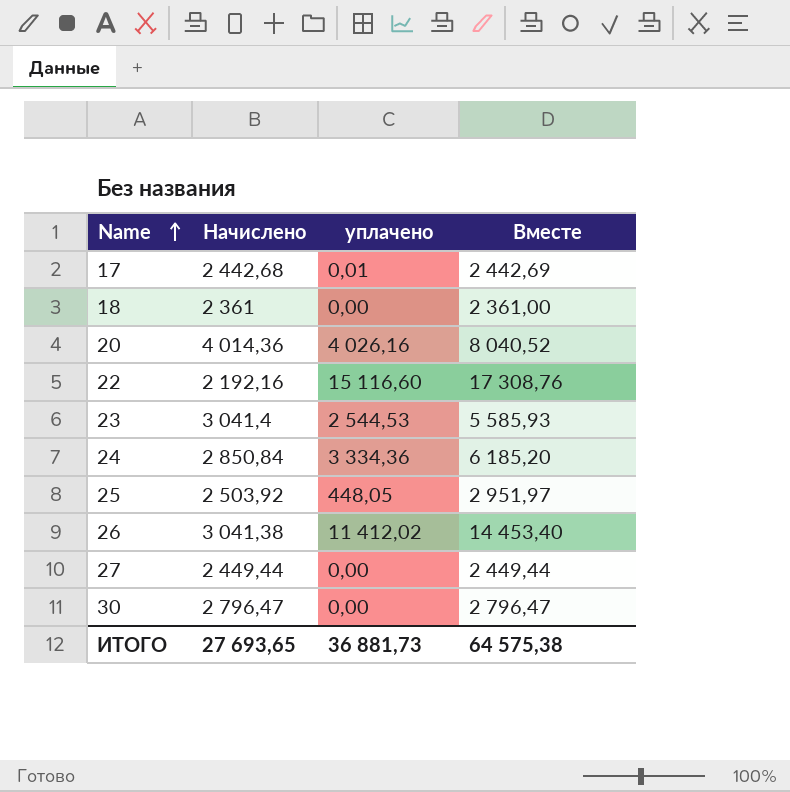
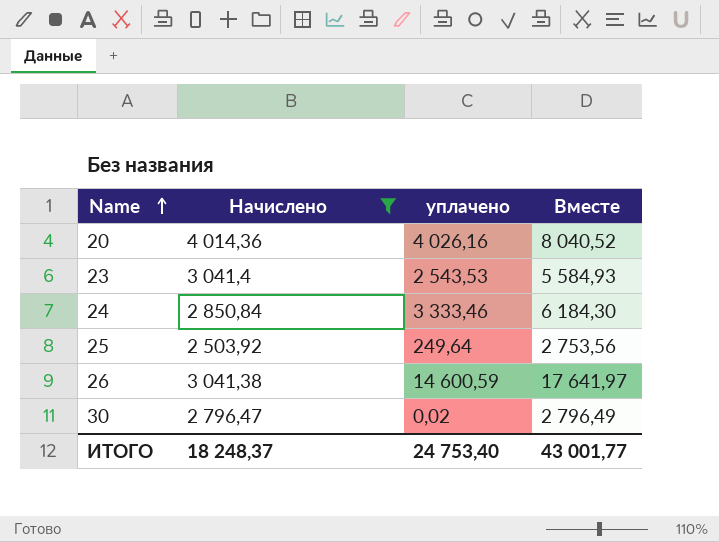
filter: none -> Начислено >= 2 503,92
23 | уплачено: 2 544,53 -> 2 543,53
23 | Вместе: 5 585,93 -> 5 584,93
24 | уплачено: 3 334,36 -> 3 333,46
24 | Вместе: 6 185,20 -> 6 184,30
25 | уплачено: 448,05 -> 249,64
25 | Вместе: 2 951,97 -> 2 753,56
26 | уплачено: 11 412,02 -> 14 600,59
26 | Вместе: 14 453,40 -> 17 641,97
30 | уплачено: 0,00 -> 0,02
30 | Вместе: 2 796,47 -> 2 796,49
ИТОГО | Начислено: 27 693,65 -> 18 248,37
ИТОГО | уплачено: 36 881,73 -> 24 753,40
ИТОГО | Вместе: 64 575,38 -> 43 001,77

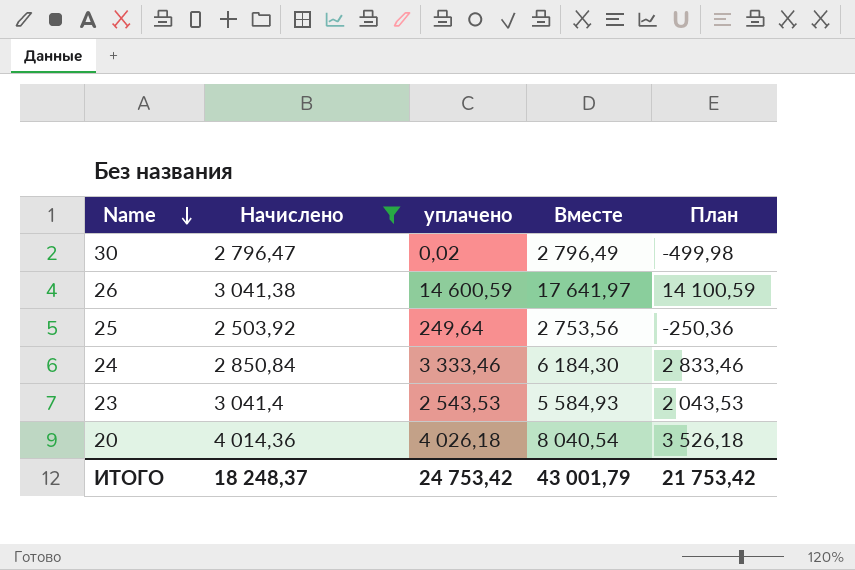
row order: Name ascending -> Name descending
column План | formula: none -> [уплачено] - 500
20 | уплачено: 4 026,16 -> 4 026,18
20 | Вместе: 8 040,52 -> 8 040,54
ИТОГО | уплачено: 24 753,40 -> 24 753,42
ИТОГО | Вместе: 43 001,77 -> 43 001,79

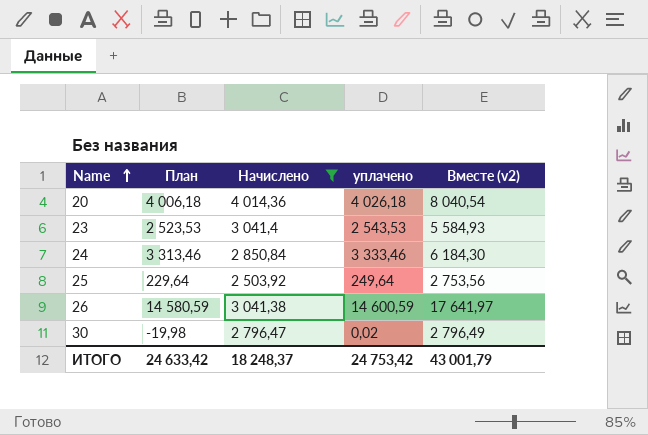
row order: Name descending -> Name ascending
column План | formula: [уплачено] - 500 -> [уплачено] - 20
column План | position: 5 -> 2
column name: Вместе -> Вместе (v2)
ИТОГО | План: 21 753,42 -> 24 633,42

